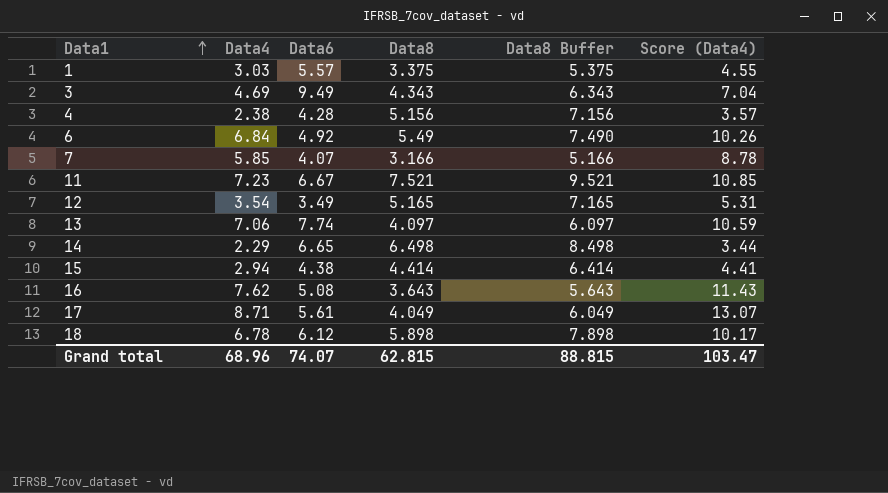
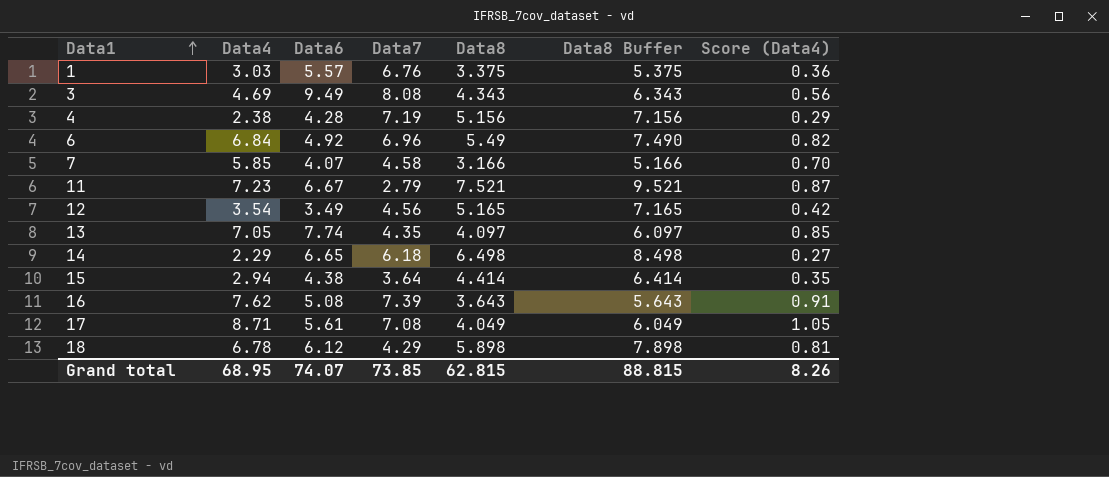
column Data7 | position: none -> 4
column Score (Data4) | formula: [Data4] * 1.5 -> [Data4] * 0.12
13 | Data4: 7.06 -> 7.05
Grand total | Data4: 68.96 -> 68.95
Grand total | Score (Data4): 103.47 -> 8.26

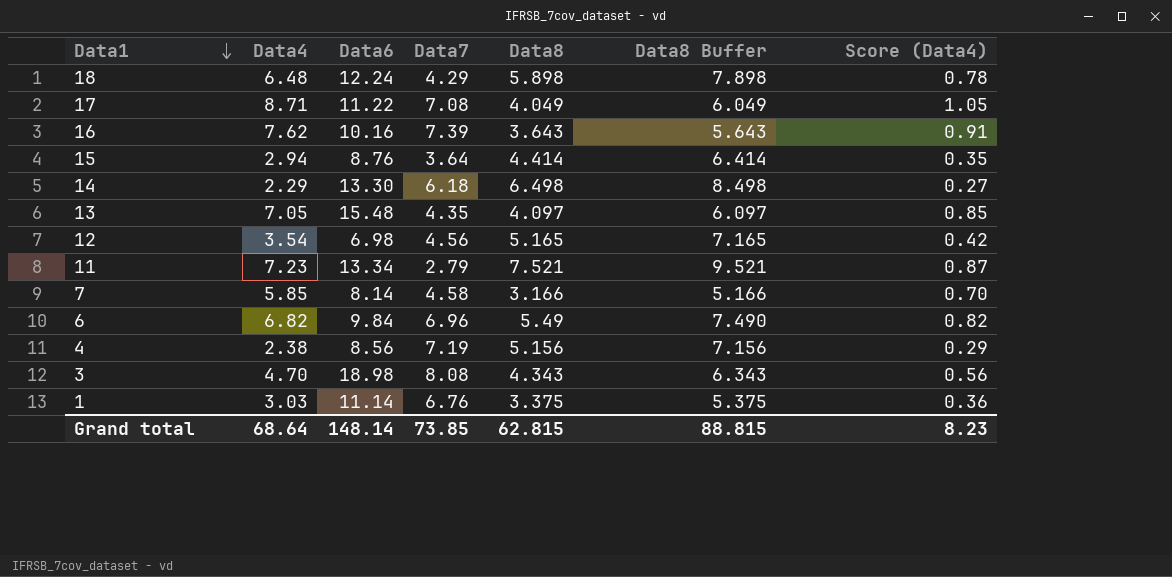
row order: Data1 ascending -> Data1 descending
18 | Data4: 6.78 -> 6.48
18 | Data6: 6.12 -> 12.24
18 | Score (Data4): 0.81 -> 0.78
17 | Data6: 5.61 -> 11.22
16 | Data6: 5.08 -> 10.16
15 | Data6: 4.38 -> 8.76
14 | Data6: 6.65 -> 13.30
13 | Data6: 7.74 -> 15.48
12 | Data6: 3.49 -> 6.98
11 | Data6: 6.67 -> 13.34
7 | Data6: 4.07 -> 8.14
6 | Data4: 6.84 -> 6.82
6 | Data6: 4.92 -> 9.84
4 | Data6: 4.28 -> 8.56
3 | Data4: 4.69 -> 4.70
3 | Data6: 9.49 -> 18.98
1 | Data6: 5.57 -> 11.14
Grand total | Data4: 68.95 -> 68.64
Grand total | Data6: 74.07 -> 148.14
Grand total | Score (Data4): 8.26 -> 8.23

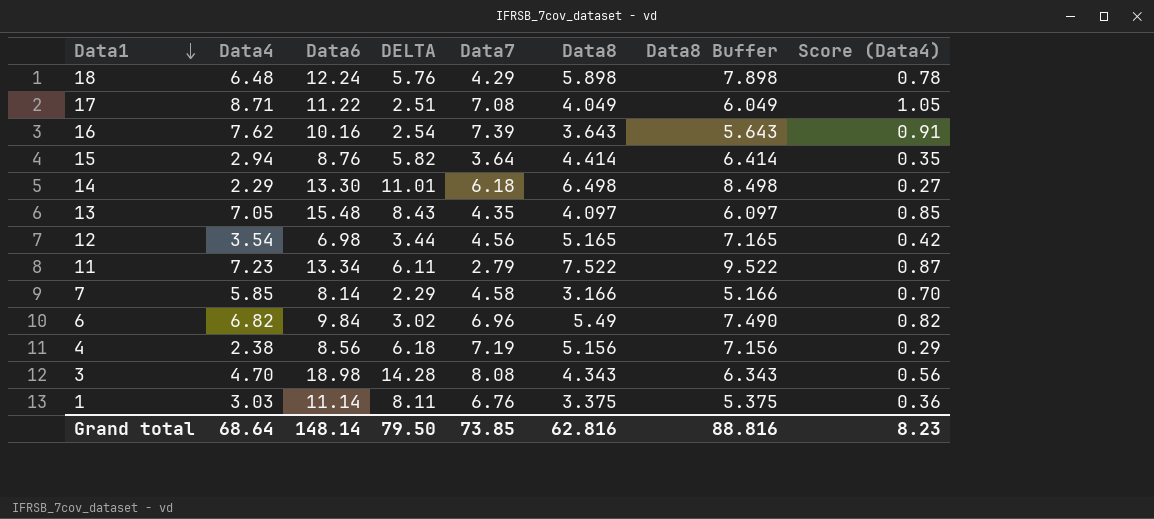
column DELTA | formula: none -> [Data6] - [Data4]
11 | Data8: 7.521 -> 7.522
11 | Data8 Buffer: 9.521 -> 9.522
Grand total | Data8: 62.815 -> 62.816
Grand total | Data8 Buffer: 88.815 -> 88.816

